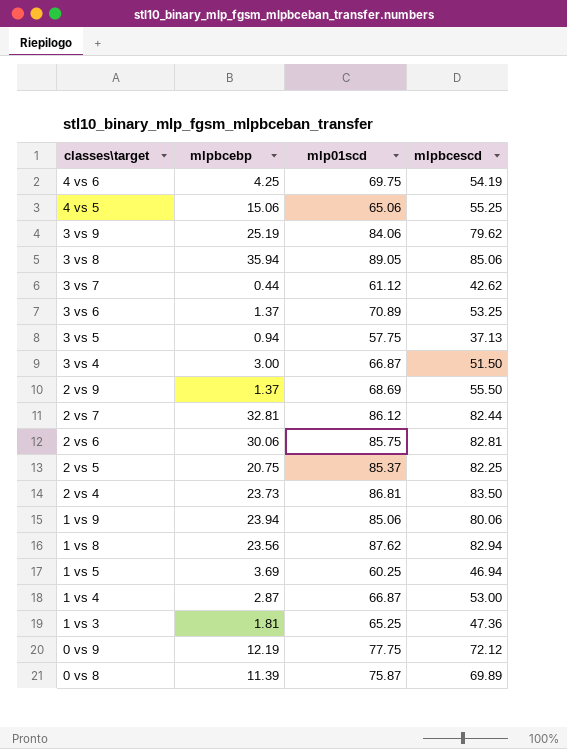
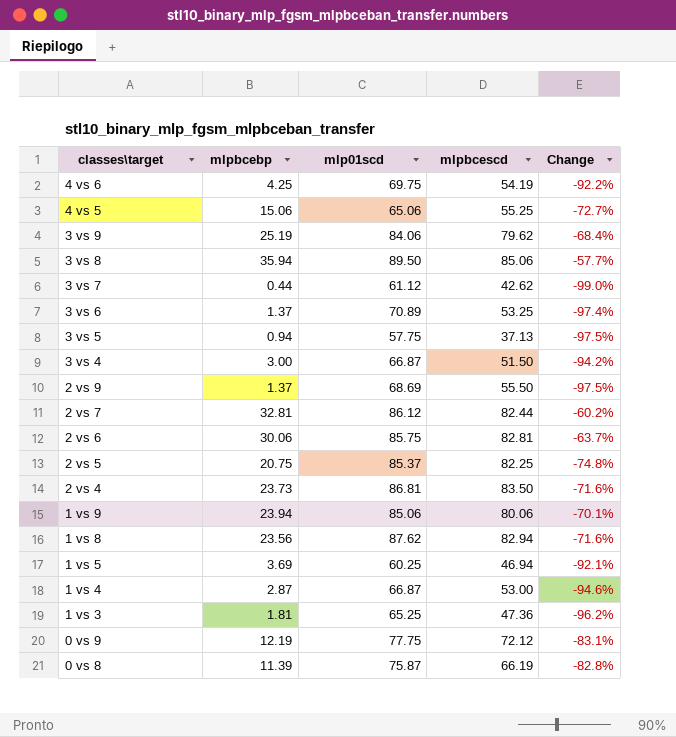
column Change | formula: none -> ([mlpbcebp] - [mlpbcescd]) / [mlpbcescd]
3 vs 8 | mlp01scd: 89.05 -> 89.50
0 vs 8 | mlpbcescd: 69.89 -> 66.19

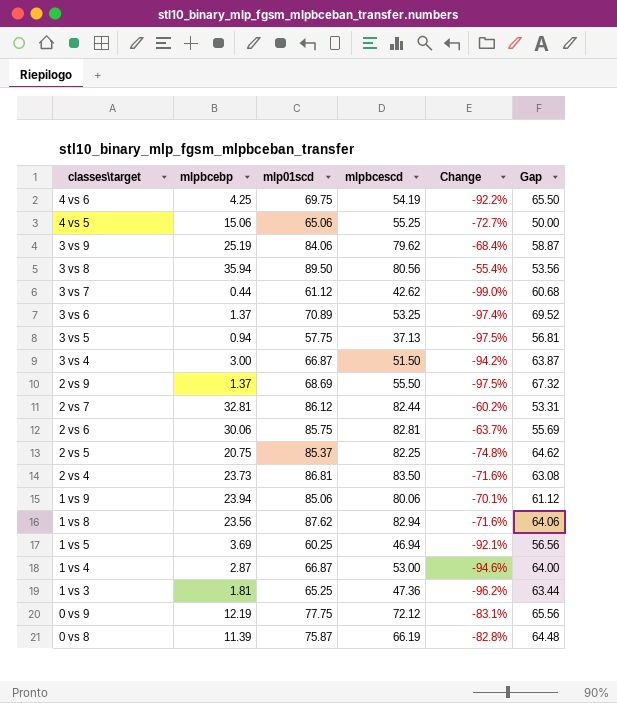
column Gap | formula: none -> [mlp01scd] - [mlpbcebp]
3 vs 8 | mlpbcescd: 85.06 -> 80.56
3 vs 8 | Change: -57.7% -> -55.4%

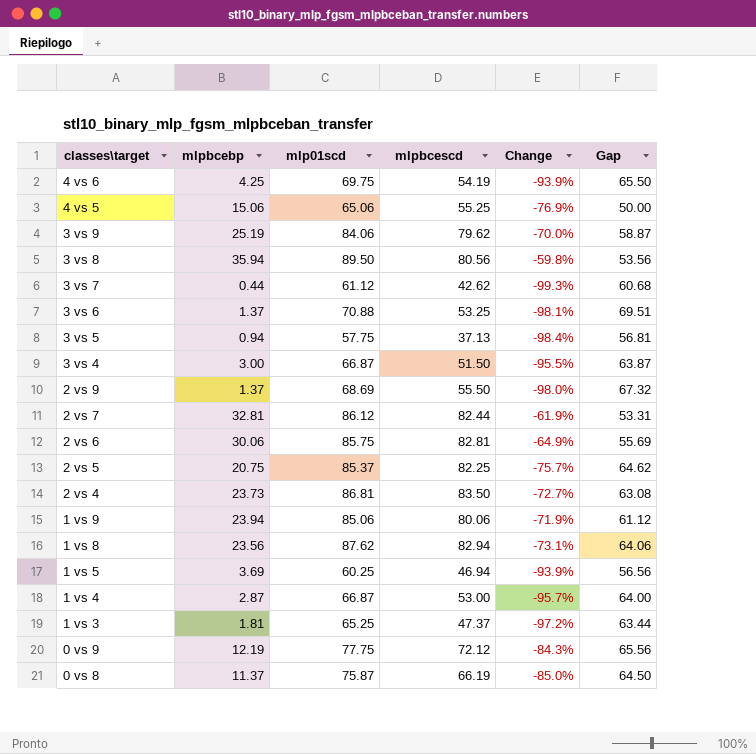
column Change | formula: ([mlpbcebp] - [mlpbcescd]) / [mlpbcescd] -> ([mlpbcebp] - [mlp01scd]) / [mlp01scd]
3 vs 6 | mlp01scd: 70.89 -> 70.88
3 vs 6 | Gap: 69.52 -> 69.51
1 vs 3 | mlpbcescd: 47.36 -> 47.37
0 vs 8 | mlpbcebp: 11.39 -> 11.37
0 vs 8 | Gap: 64.48 -> 64.50

